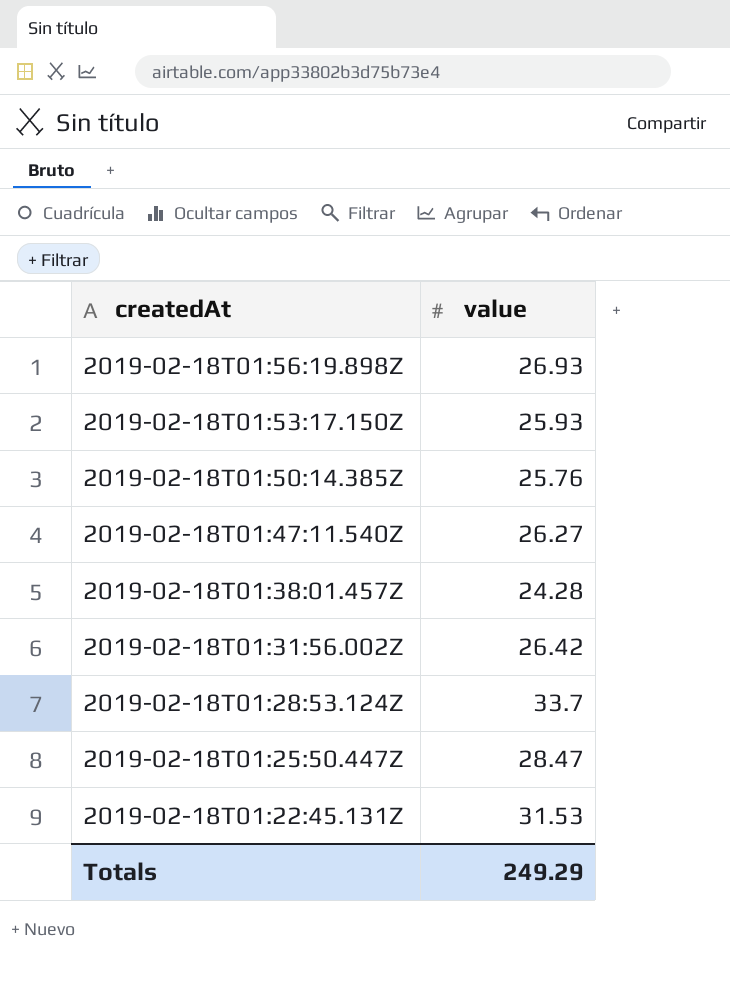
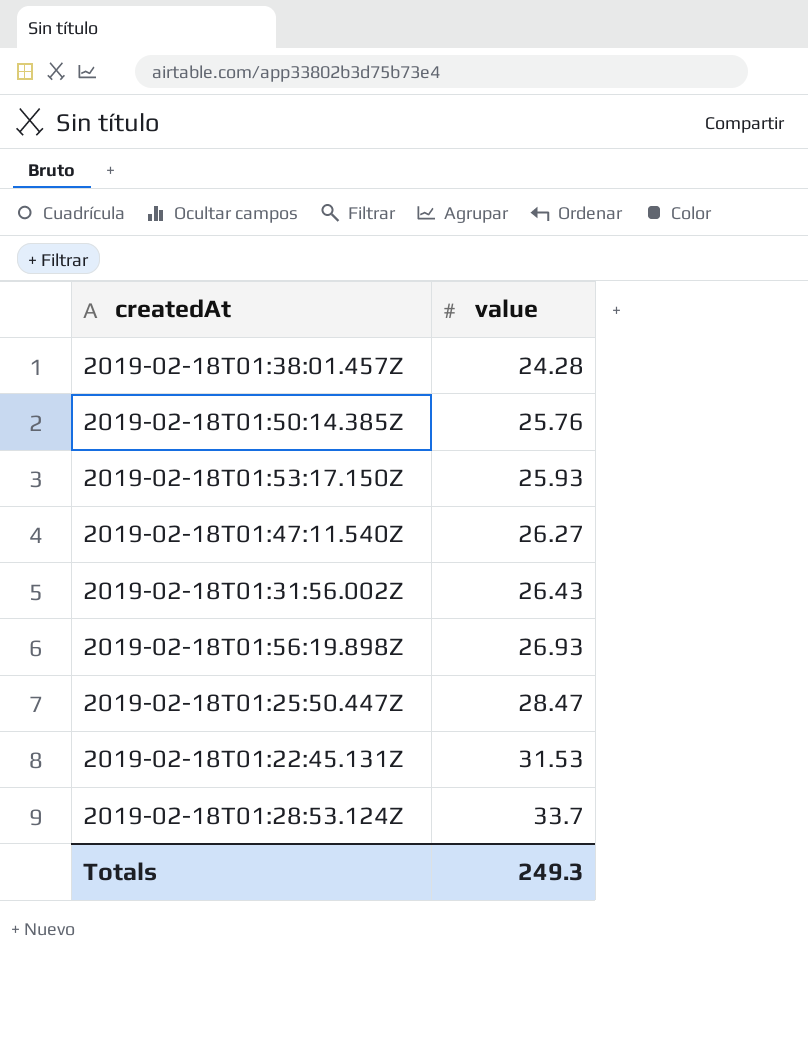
row order: createdAt descending -> value ascending
2019-02-18T01:31:56.002Z | value: 26.42 -> 26.43
Totals | value: 249.29 -> 249.3

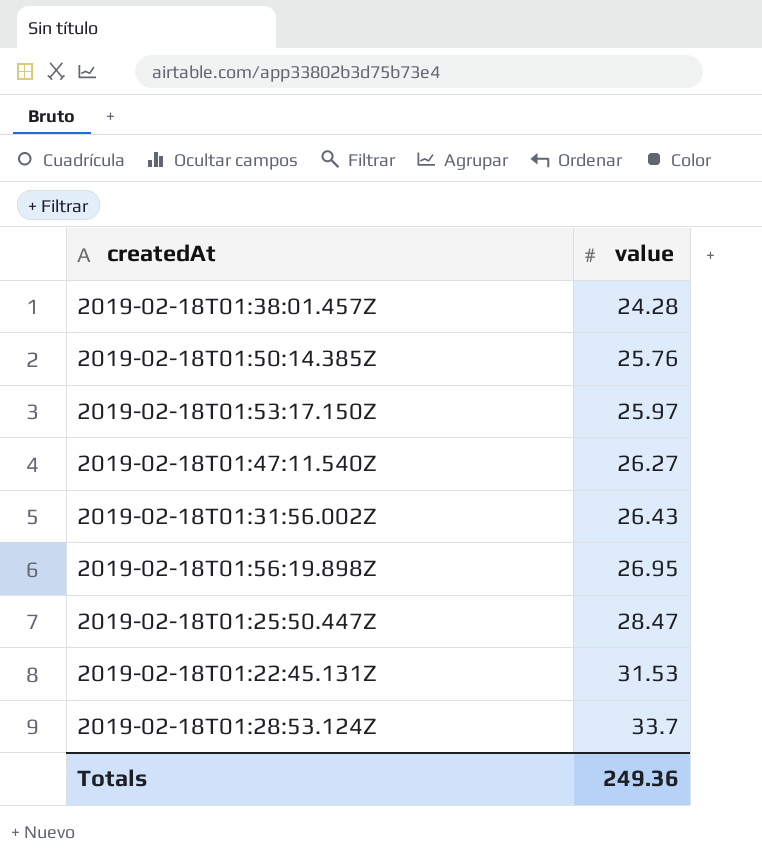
2019-02-18T01:53:17.150Z | value: 25.93 -> 25.97
2019-02-18T01:56:19.898Z | value: 26.93 -> 26.95
Totals | value: 249.3 -> 249.36

